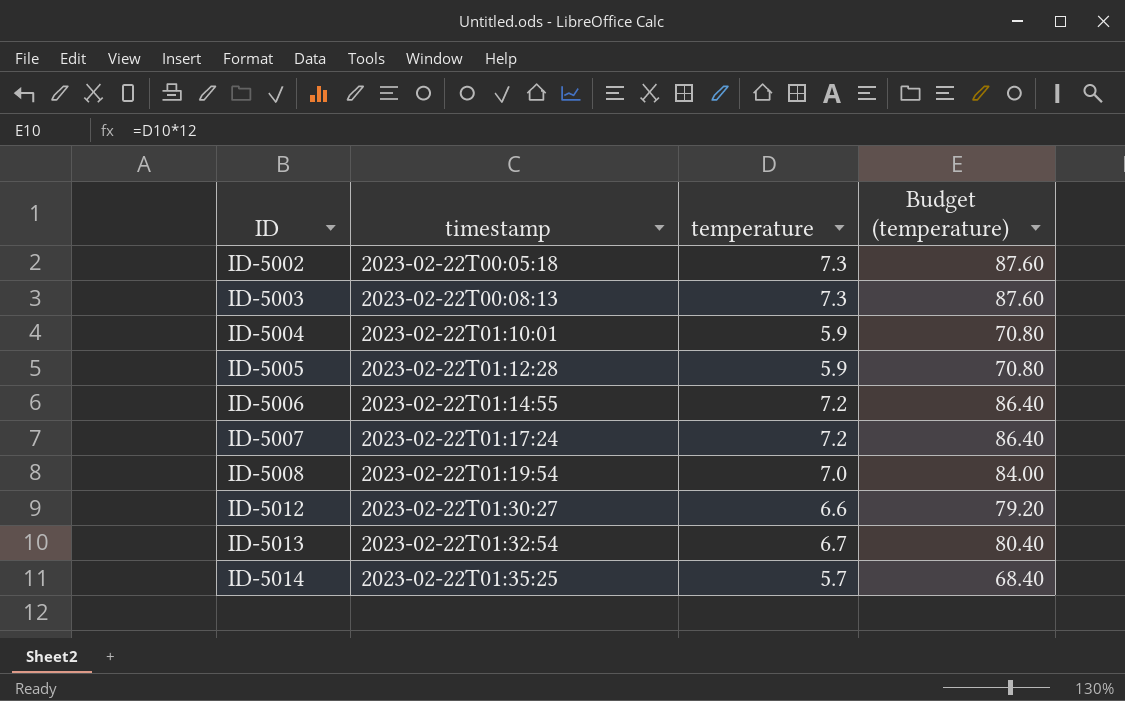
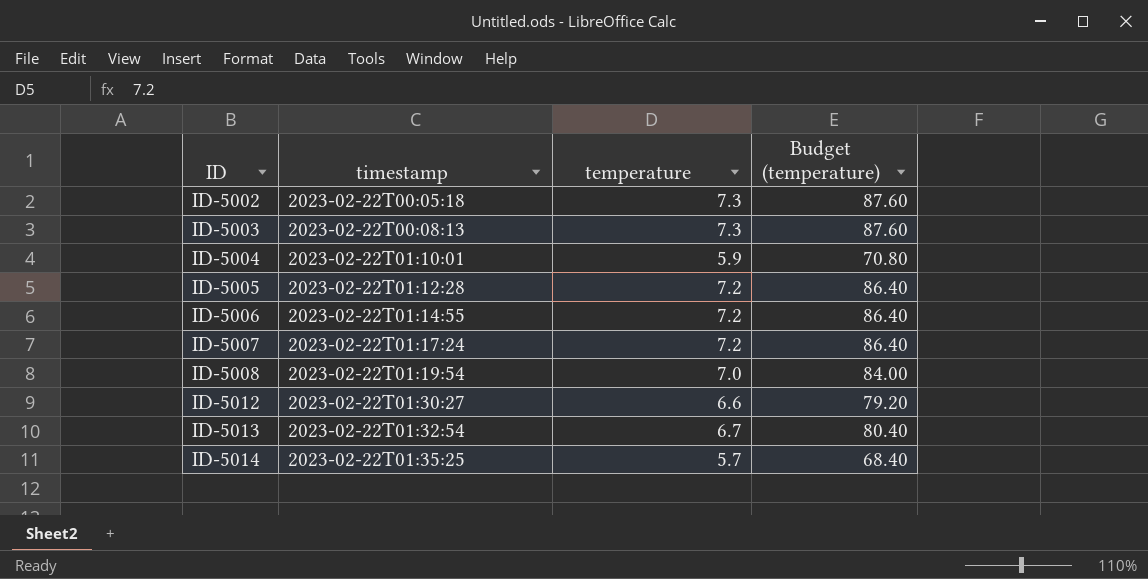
ID-5005 | temperature: 5.9 -> 7.2
ID-5005 | Budget (temperature): 70.80 -> 86.40

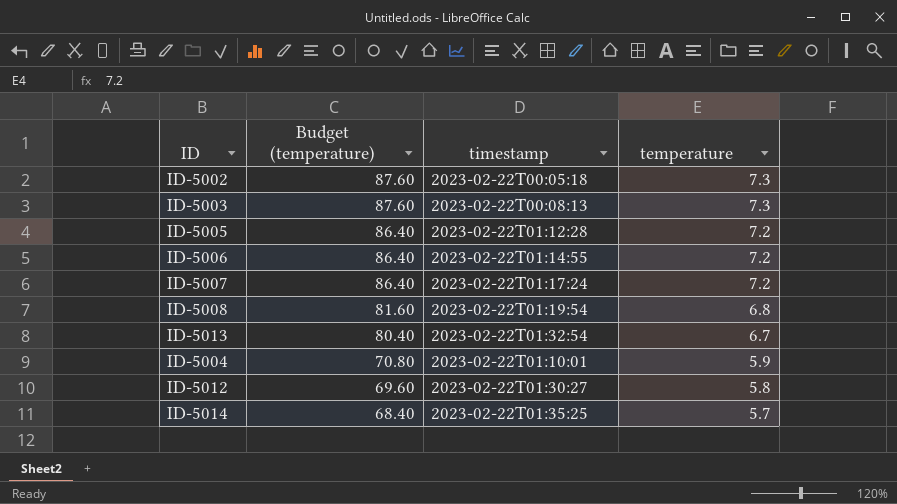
row order: ID ascending -> Budget (temperature) descending
column Budget (temperature) | position: 4 -> 2
ID-5008 | Budget (temperature): 84.00 -> 81.60
ID-5008 | temperature: 7.0 -> 6.8
ID-5012 | Budget (temperature): 79.20 -> 69.60
ID-5012 | temperature: 6.6 -> 5.8

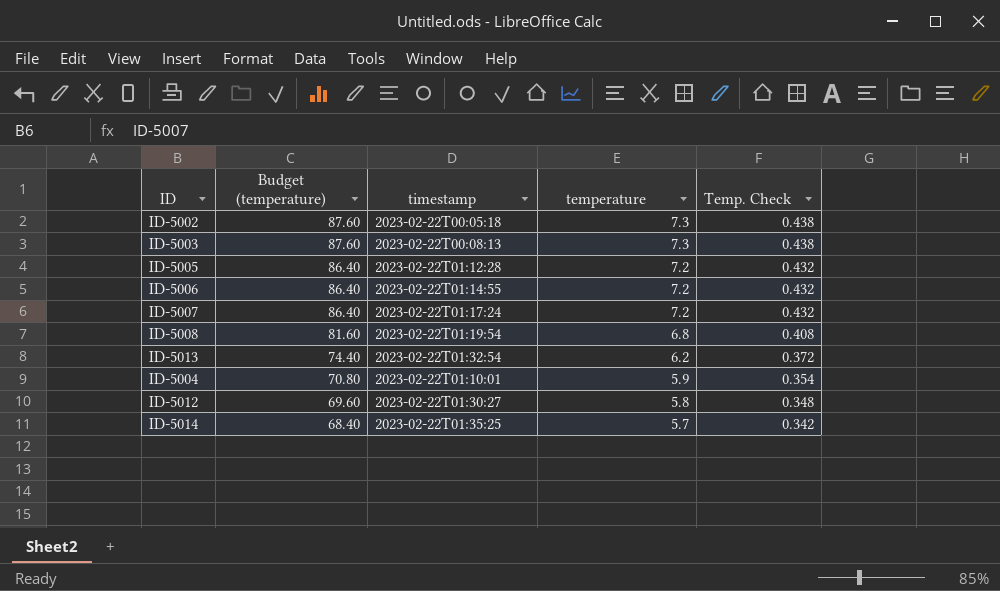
column Temp. Check | formula: none -> [temperature] * 0.06
ID-5013 | Budget (temperature): 80.40 -> 74.40
ID-5013 | temperature: 6.7 -> 6.2

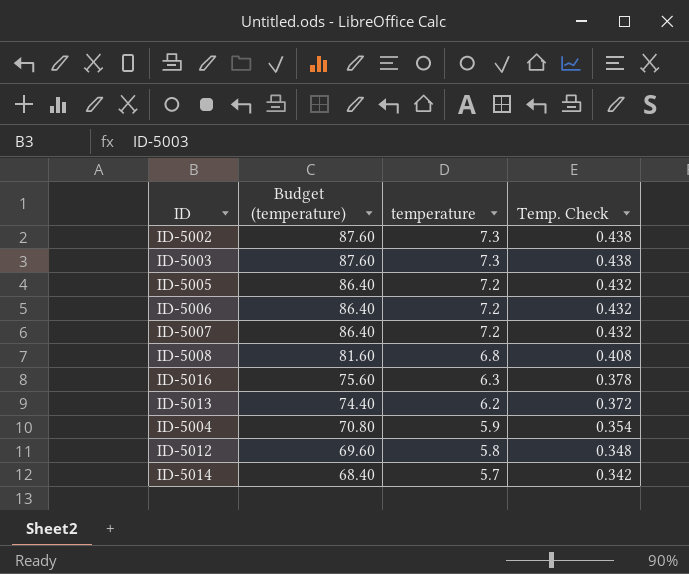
column timestamp | position: 3 -> none
row ID-5016: none -> 75.60 | 6.3 | 0.378

